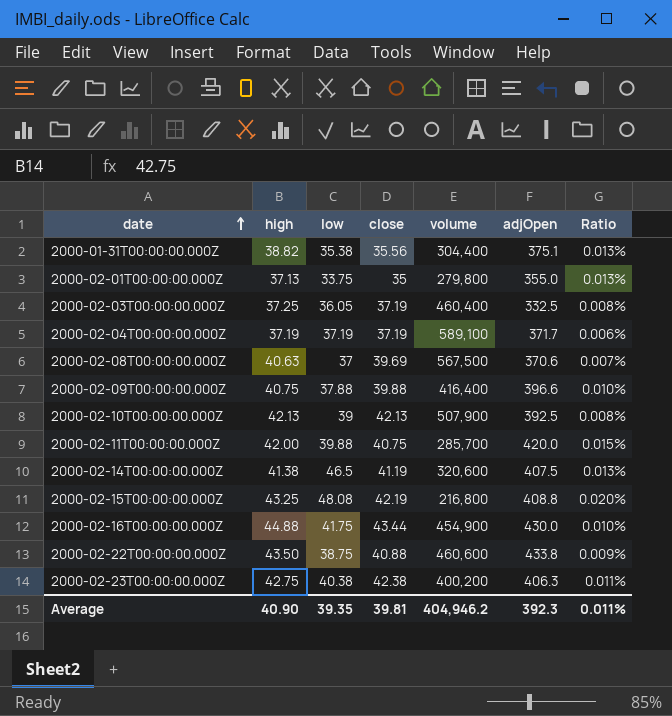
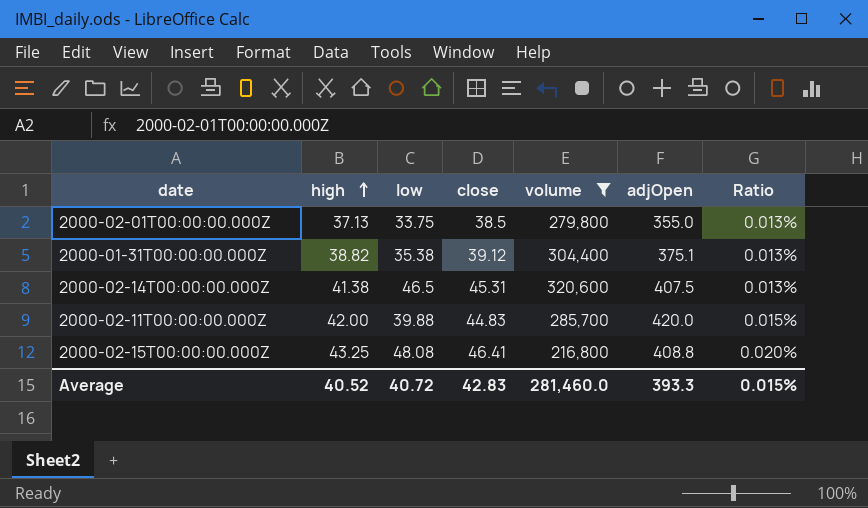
filter: none -> volume <= 320,600
row order: date ascending -> high ascending
2000-02-01T00:00:00.000Z | close: 35 -> 38.5
2000-01-31T00:00:00.000Z | close: 35.56 -> 39.12
2000-02-14T00:00:00.000Z | close: 41.19 -> 45.31
2000-02-11T00:00:00.000Z | close: 40.75 -> 44.83
2000-02-15T00:00:00.000Z | close: 42.19 -> 46.41
Average | high: 40.90 -> 40.52
Average | low: 39.35 -> 40.72
Average | close: 39.81 -> 42.83
Average | volume: 404,946.2 -> 281,460.0
Average | adjOpen: 392.3 -> 393.3
Average | Ratio: 0.011% -> 0.015%

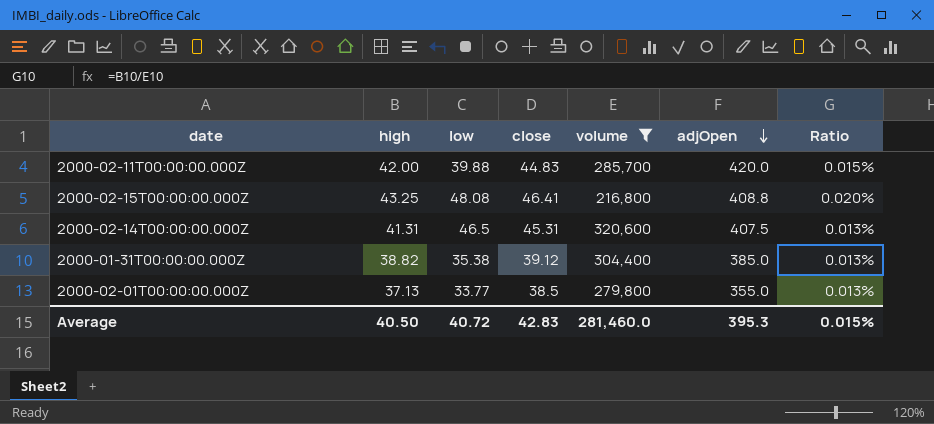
row order: high ascending -> adjOpen descending
2000-02-14T00:00:00.000Z | high: 41.38 -> 41.31
2000-01-31T00:00:00.000Z | adjOpen: 375.1 -> 385.0
2000-02-01T00:00:00.000Z | low: 33.75 -> 33.77
Average | high: 40.52 -> 40.50
Average | adjOpen: 393.3 -> 395.3

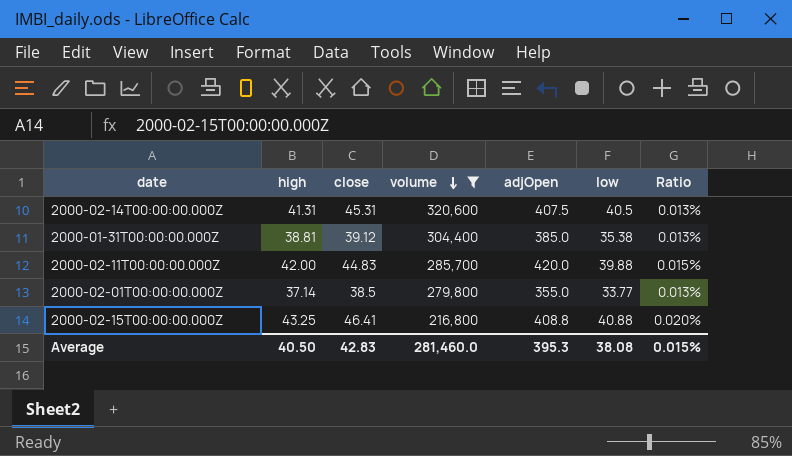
row order: adjOpen descending -> volume descending
column low | position: 3 -> 6
2000-02-14T00:00:00.000Z | low: 46.5 -> 40.5
2000-01-31T00:00:00.000Z | high: 38.82 -> 38.81
2000-02-01T00:00:00.000Z | high: 37.13 -> 37.14
2000-02-15T00:00:00.000Z | low: 48.08 -> 40.88
Average | low: 40.72 -> 38.08

